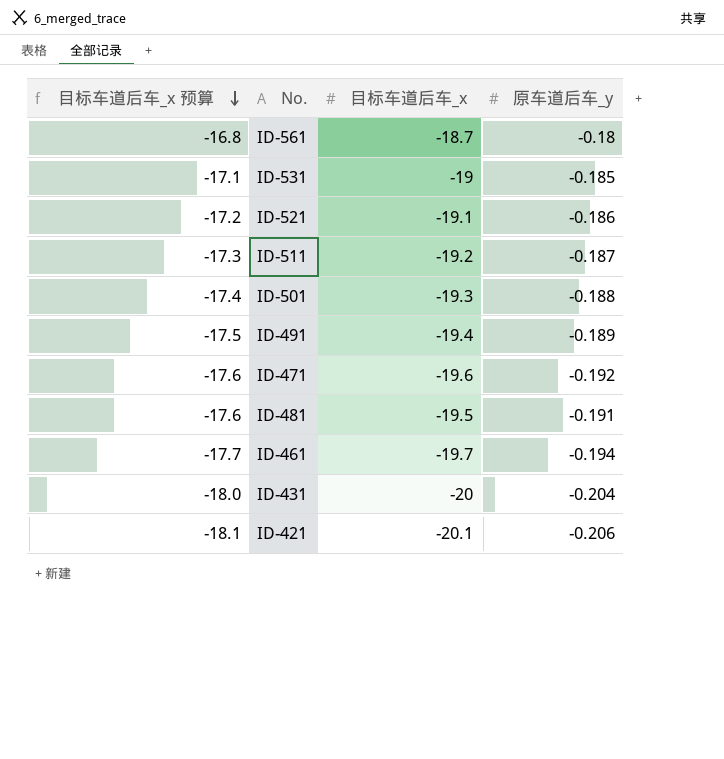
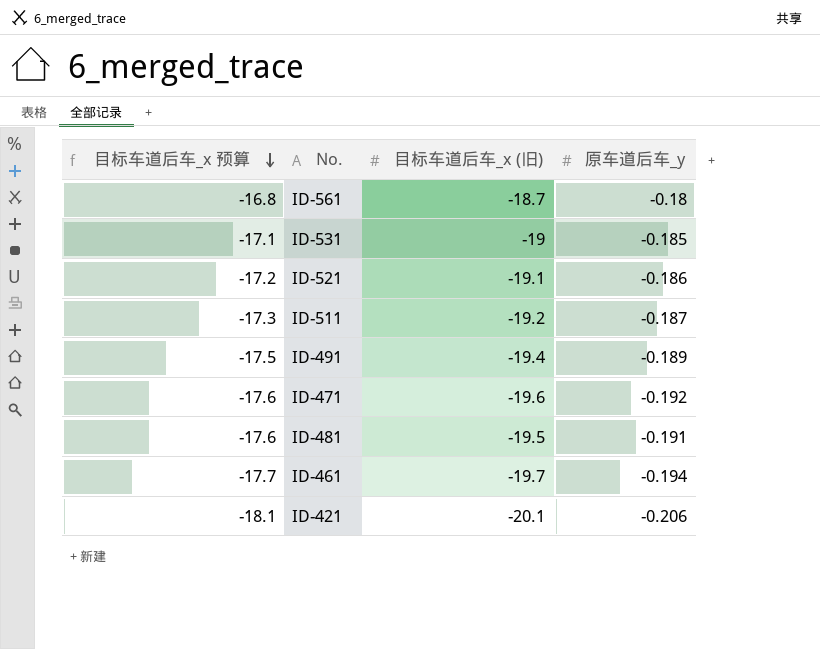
column name: 目标车道后车_x -> 目标车道后车_x (旧)
row ID-501: -17.4 | -19.3 | -0.188 -> none
row ID-431: -18.0 | -20 | -0.204 -> none

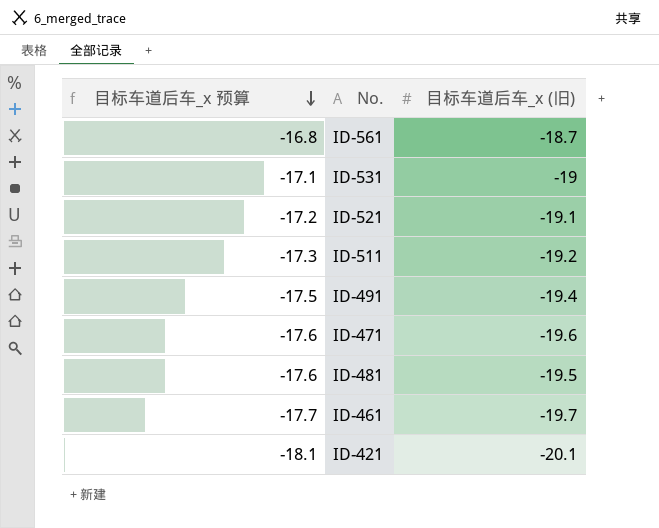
column 原车道后车_y | position: 4 -> none

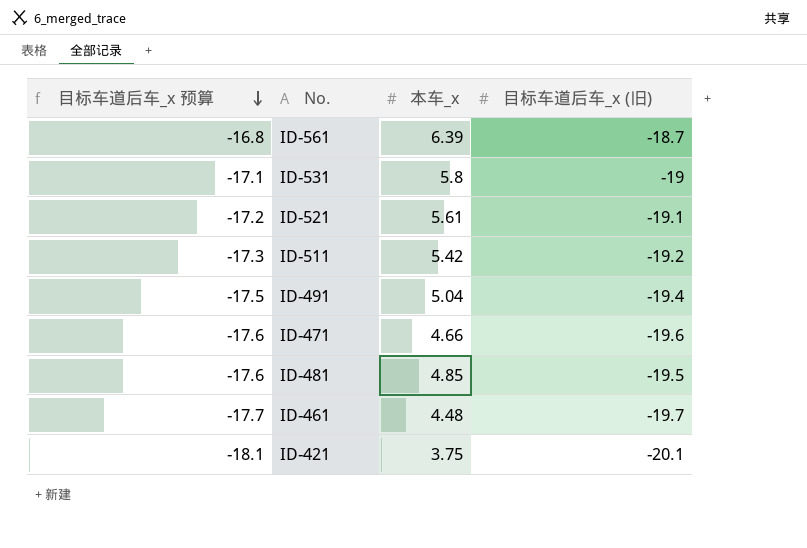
column 本车_x | position: none -> 3

